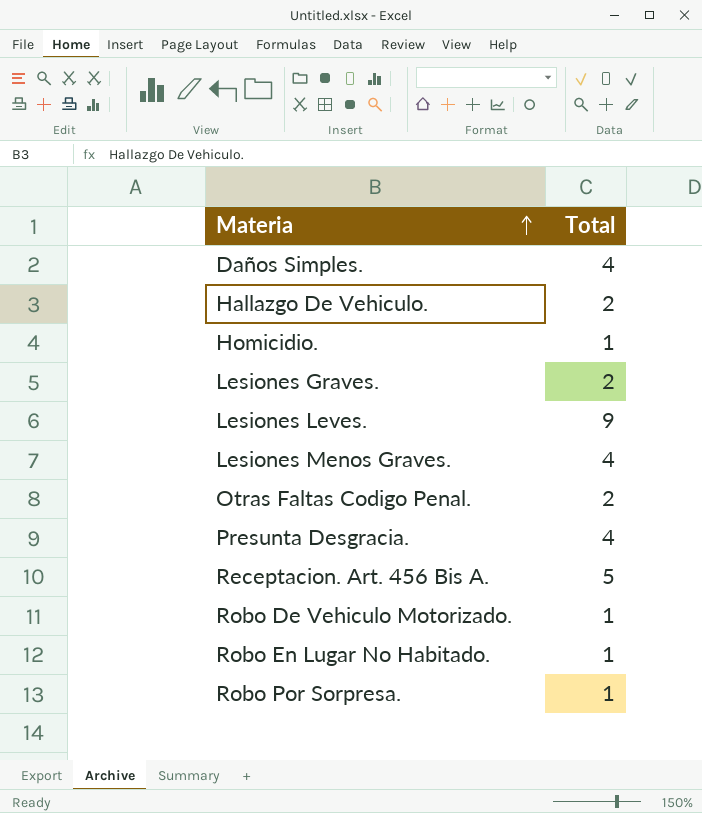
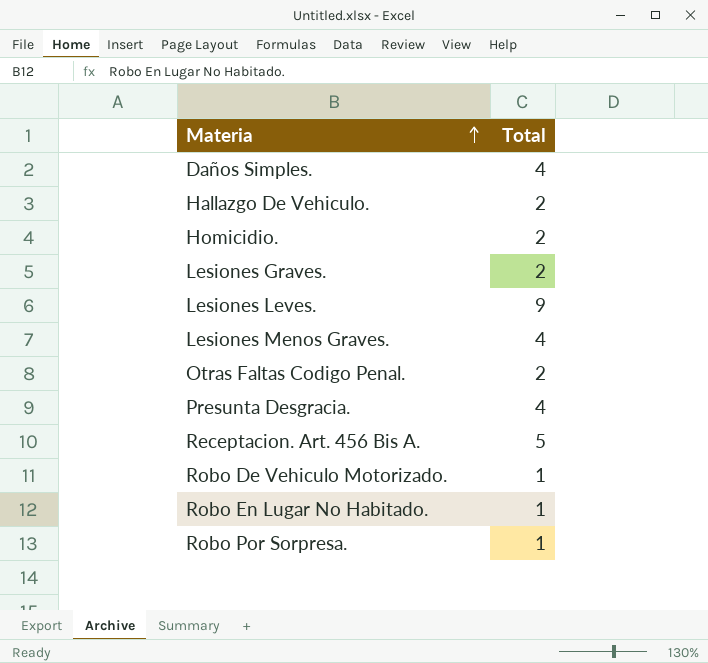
Homicidio. | Total: 1 -> 2

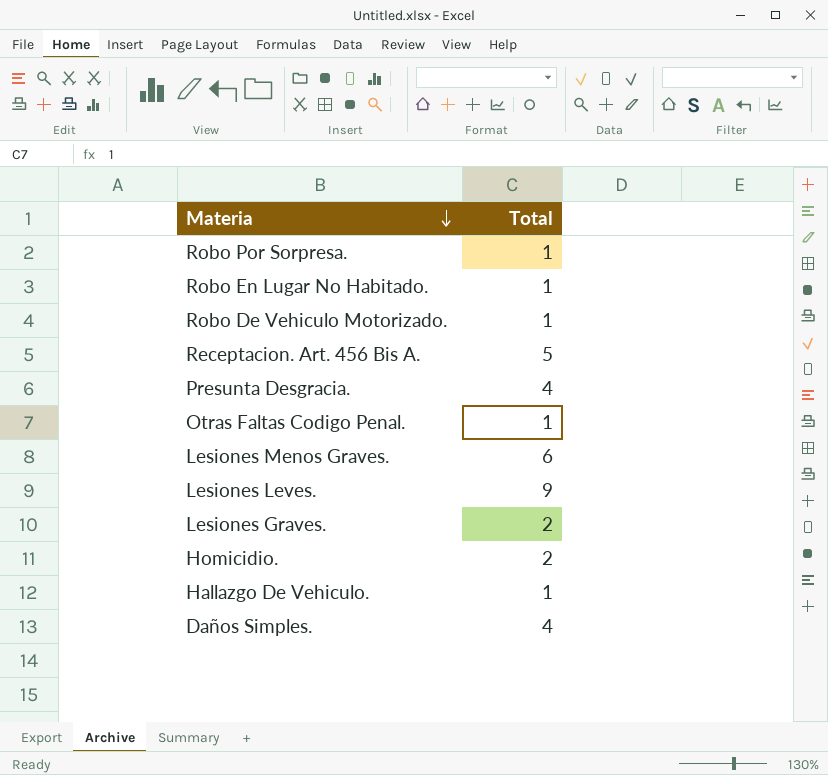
row order: Materia ascending -> Materia descending
Otras Faltas Codigo Penal. | Total: 2 -> 1
Lesiones Menos Graves. | Total: 4 -> 6
Hallazgo De Vehiculo. | Total: 2 -> 1

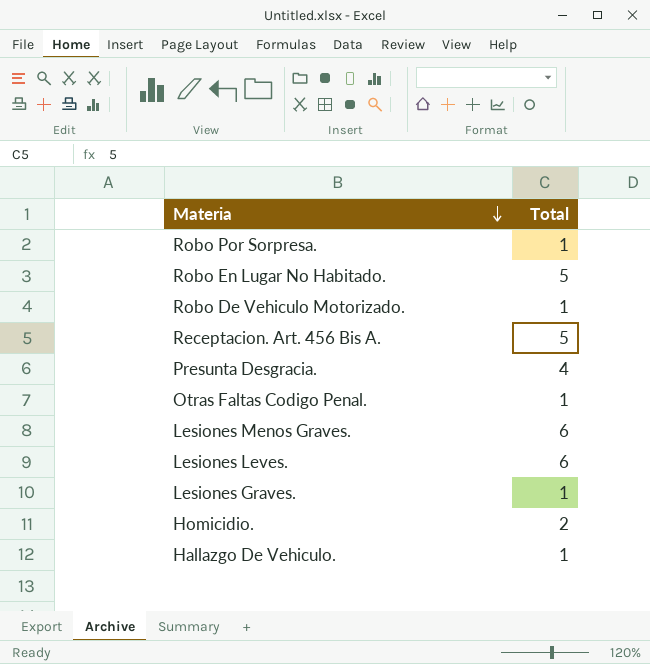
row Daños Simples.: 4 -> none
Robo En Lugar No Habitado. | Total: 1 -> 5
Lesiones Leves. | Total: 9 -> 6
Lesiones Graves. | Total: 2 -> 1

